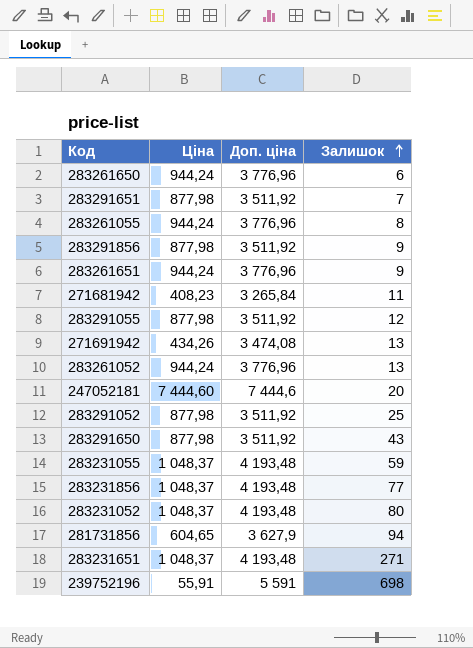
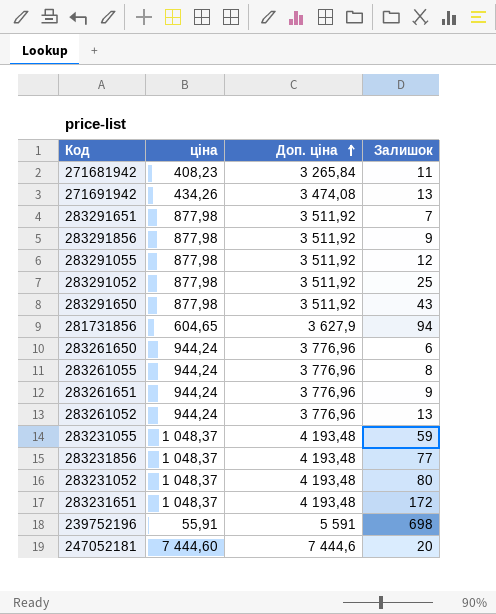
row order: Залишок ascending -> Доп. ціна ascending
column name: Ціна -> ціна
283231651 | Залишок: 271 -> 172

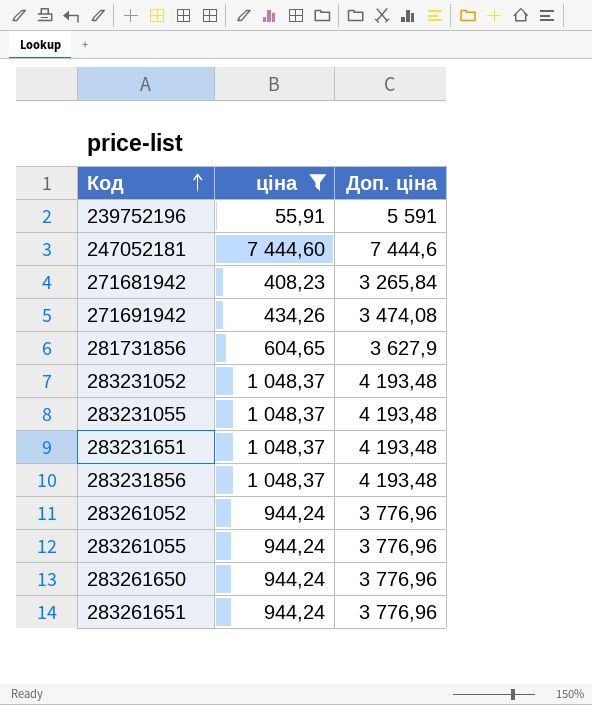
filter: none -> ціна != 877,98
row order: Доп. ціна ascending -> Код ascending
column Залишок | position: 4 -> none

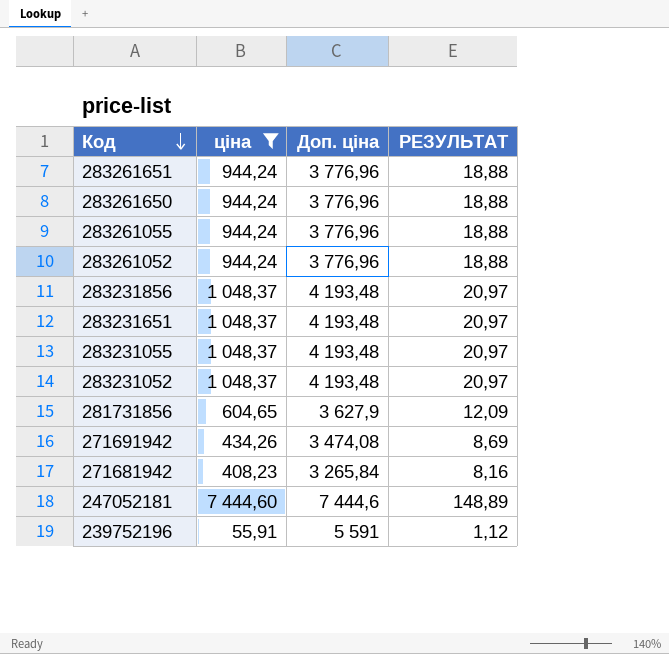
row order: Код ascending -> Код descending
column РЕЗУЛЬТАТ | formula: none -> [ціна] * 0,02

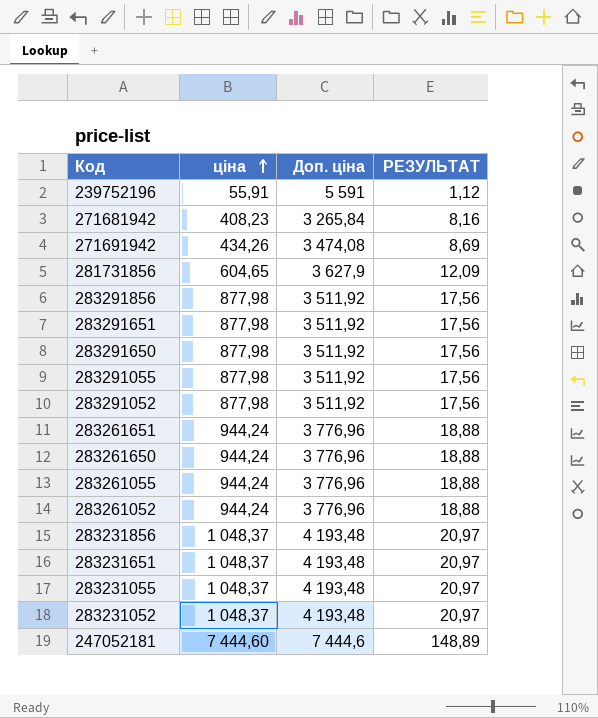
filter: ціна != 877,98 -> none
row order: Код descending -> ціна ascending

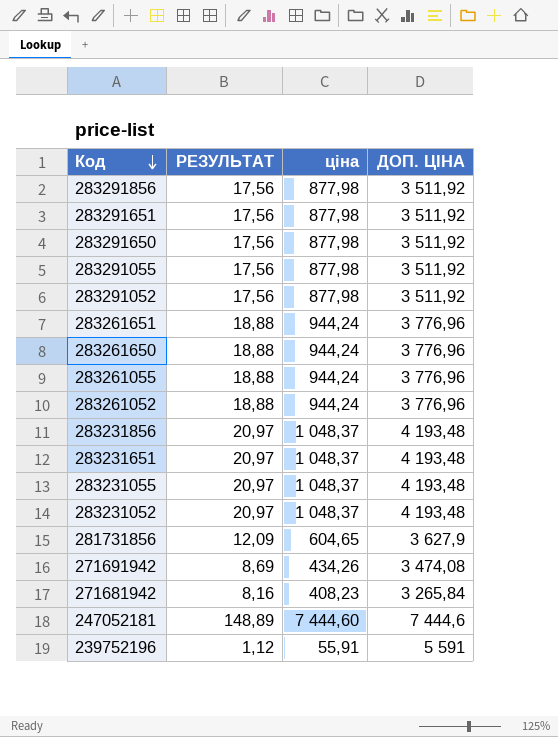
row order: ціна ascending -> Код descending
column РЕЗУЛЬТАТ | position: 4 -> 2
column name: Доп. ціна -> ДОП. ЦІНА

